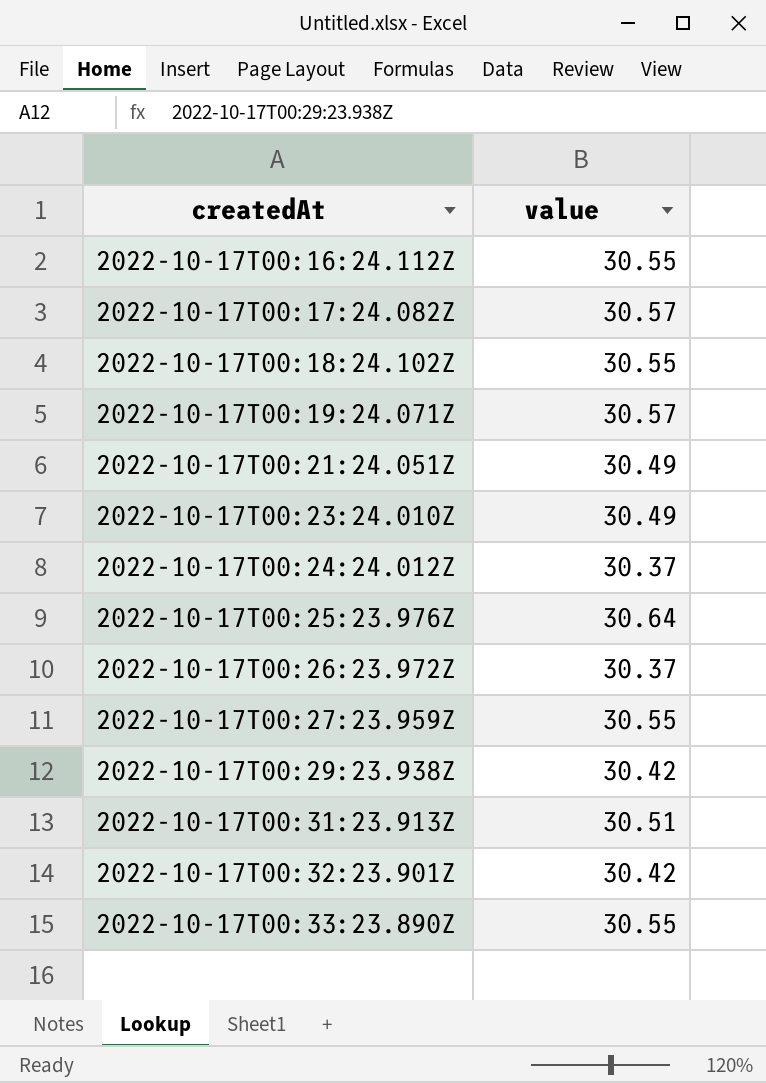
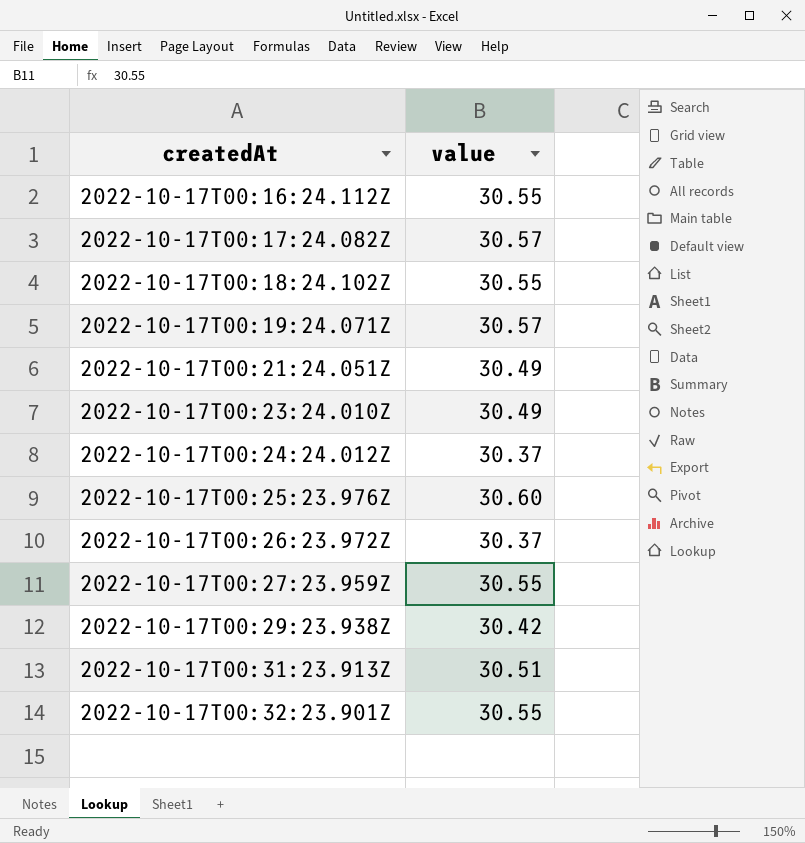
row 2022-10-17T00:33:23.890Z: 30.55 -> none
2022-10-17T00:25:23.976Z | value: 30.64 -> 30.60
2022-10-17T00:32:23.901Z | value: 30.42 -> 30.55

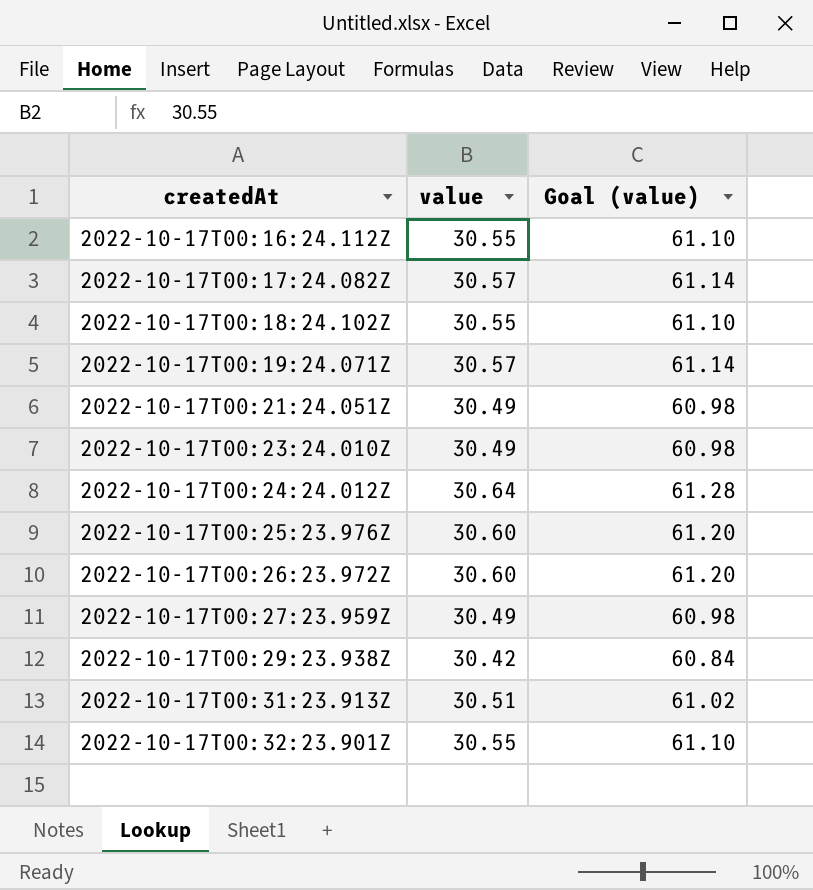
column Goal (value) | formula: none -> [value] * 2
2022-10-17T00:24:24.012Z | value: 30.37 -> 30.64
2022-10-17T00:26:23.972Z | value: 30.37 -> 30.60
2022-10-17T00:27:23.959Z | value: 30.55 -> 30.49

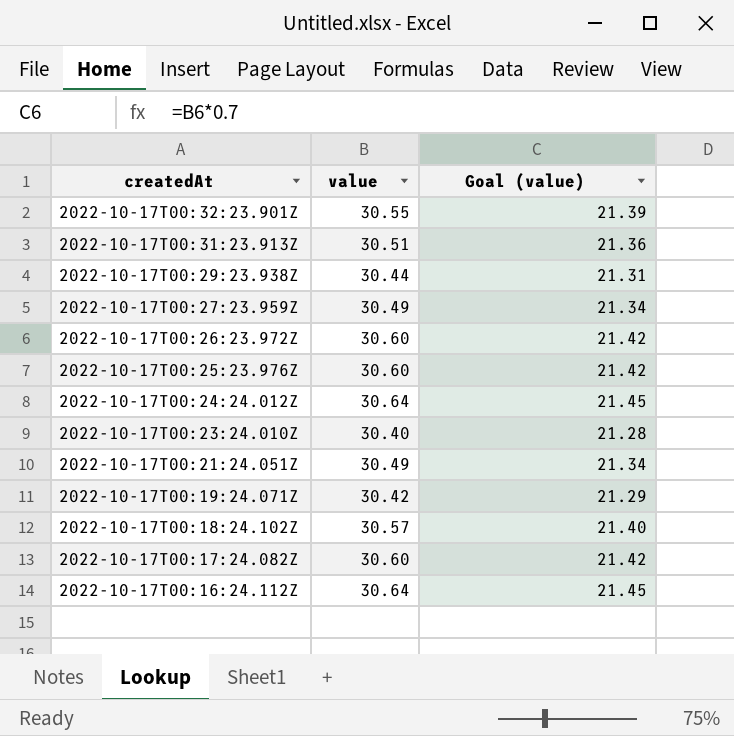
row order: createdAt ascending -> createdAt descending
column Goal (value) | formula: [value] * 2 -> [value] * 0.7
2022-10-17T00:29:23.938Z | value: 30.42 -> 30.44
2022-10-17T00:23:24.010Z | value: 30.49 -> 30.40
2022-10-17T00:19:24.071Z | value: 30.57 -> 30.42
2022-10-17T00:18:24.102Z | value: 30.55 -> 30.57
2022-10-17T00:17:24.082Z | value: 30.57 -> 30.60
2022-10-17T00:16:24.112Z | value: 30.55 -> 30.64

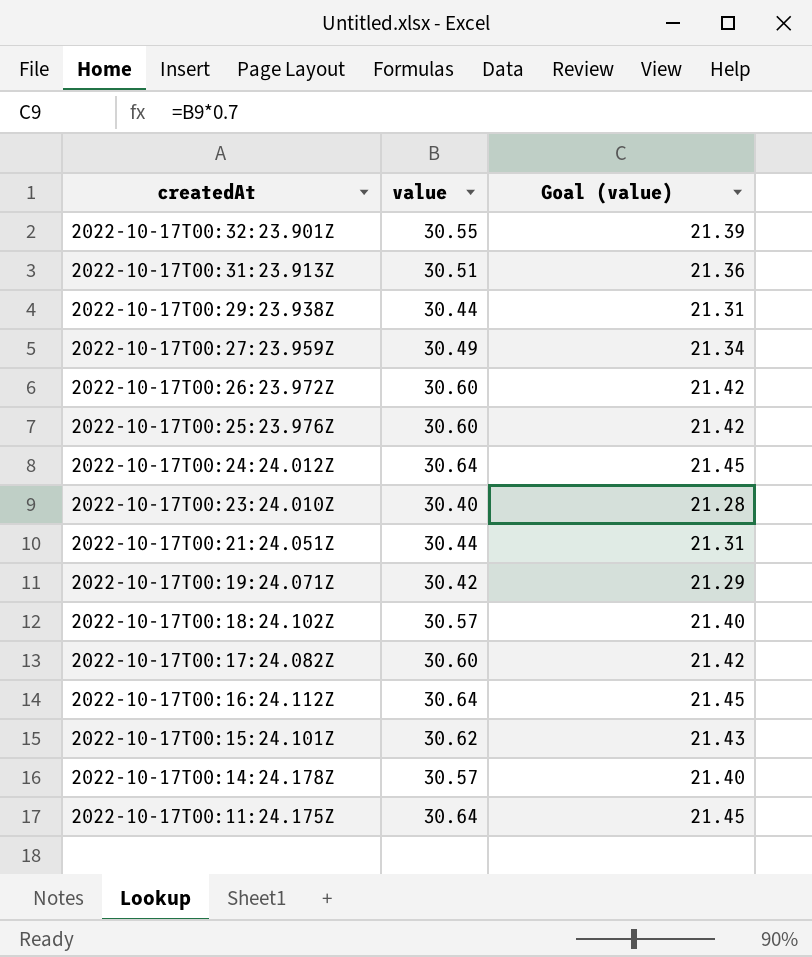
2022-10-17T00:21:24.051Z | value: 30.49 -> 30.44
2022-10-17T00:21:24.051Z | Goal (value): 21.34 -> 21.31
row 2022-10-17T00:15:24.101Z: none -> 30.62 | 21.43
row 2022-10-17T00:14:24.178Z: none -> 30.57 | 21.40
row 2022-10-17T00:11:24.175Z: none -> 30.64 | 21.45

